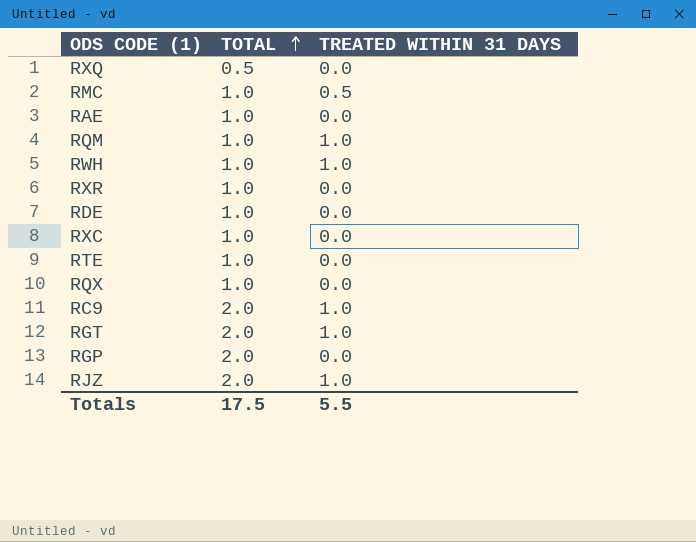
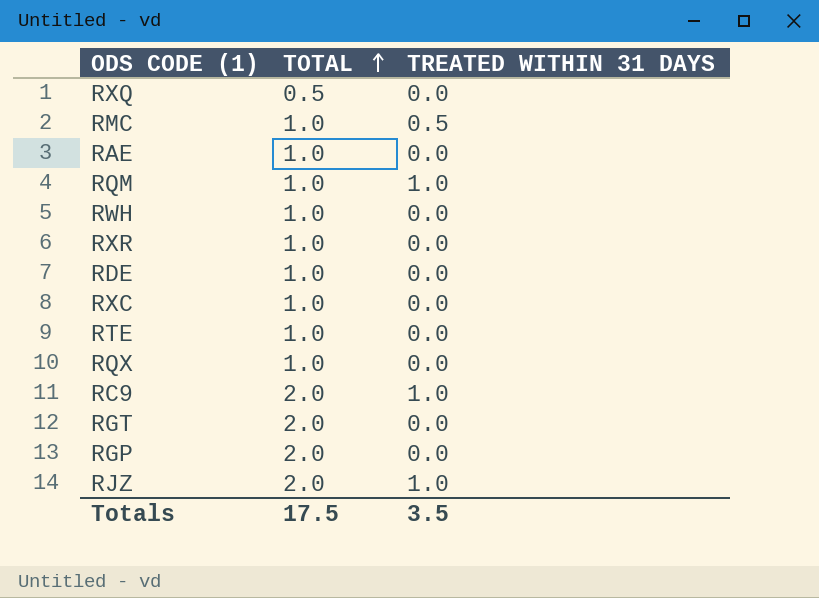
RWH | TREATED WITHIN 31 DAYS: 1.0 -> 0.0
RGT | TREATED WITHIN 31 DAYS: 1.0 -> 0.0
Totals | TREATED WITHIN 31 DAYS: 5.5 -> 3.5

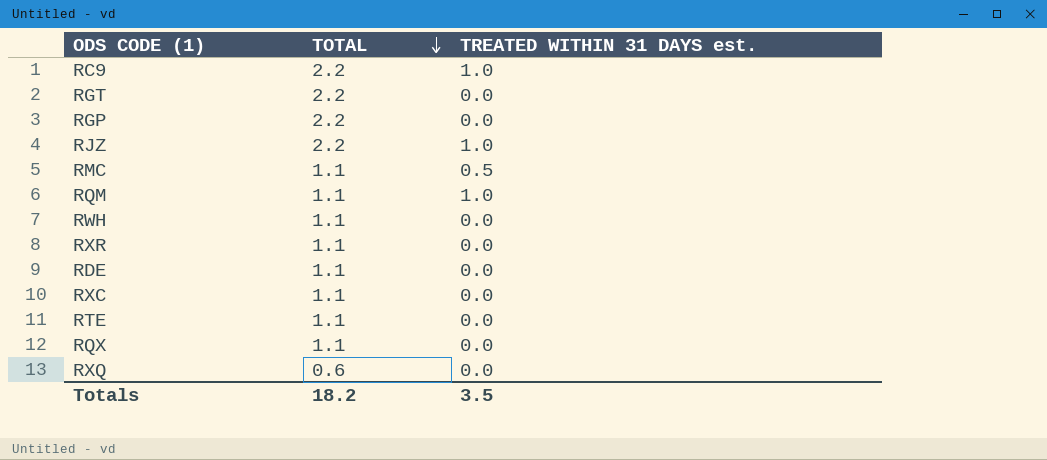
row order: TOTAL ascending -> TOTAL descending
column name: TREATED WITHIN 31 DAYS -> TREATED WITHIN 31 DAYS est.
row RAE: 1.0 | 0.0 -> none
RC9 | TOTAL: 2.0 -> 2.2
RGT | TOTAL: 2.0 -> 2.2
RGP | TOTAL: 2.0 -> 2.2
RJZ | TOTAL: 2.0 -> 2.2
RMC | TOTAL: 1.0 -> 1.1
RQM | TOTAL: 1.0 -> 1.1
RWH | TOTAL: 1.0 -> 1.1
RXR | TOTAL: 1.0 -> 1.1
RDE | TOTAL: 1.0 -> 1.1
RXC | TOTAL: 1.0 -> 1.1
RTE | TOTAL: 1.0 -> 1.1
RQX | TOTAL: 1.0 -> 1.1
RXQ | TOTAL: 0.5 -> 0.6
Totals | TOTAL: 17.5 -> 18.2

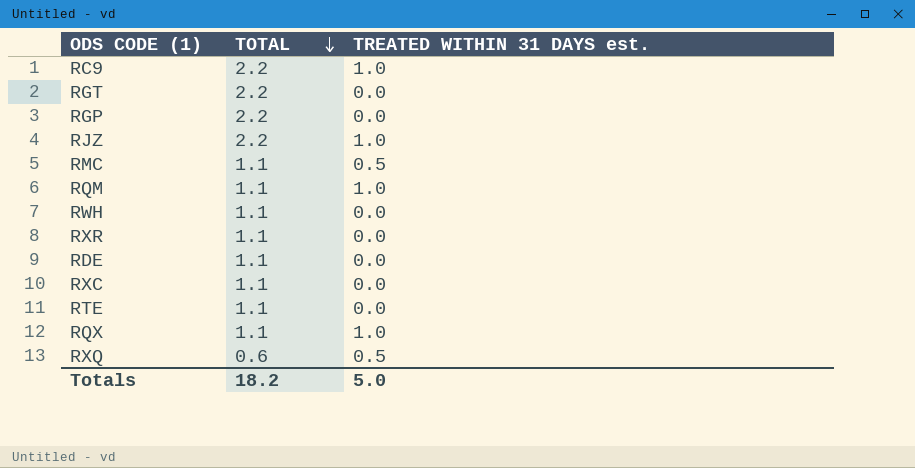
RQX | TREATED WITHIN 31 DAYS est.: 0.0 -> 1.0
RXQ | TREATED WITHIN 31 DAYS est.: 0.0 -> 0.5
Totals | TREATED WITHIN 31 DAYS est.: 3.5 -> 5.0

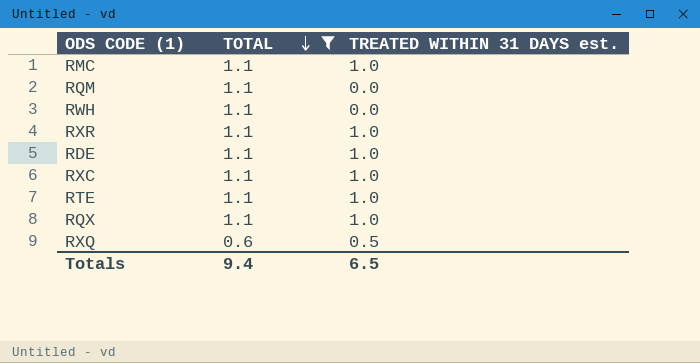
filter: none -> TOTAL != 2.2
RMC | TREATED WITHIN 31 DAYS est.: 0.5 -> 1.0
RQM | TREATED WITHIN 31 DAYS est.: 1.0 -> 0.0
RXR | TREATED WITHIN 31 DAYS est.: 0.0 -> 1.0
RDE | TREATED WITHIN 31 DAYS est.: 0.0 -> 1.0
RXC | TREATED WITHIN 31 DAYS est.: 0.0 -> 1.0
RTE | TREATED WITHIN 31 DAYS est.: 0.0 -> 1.0
Totals | TOTAL: 18.2 -> 9.4
Totals | TREATED WITHIN 31 DAYS est.: 5.0 -> 6.5

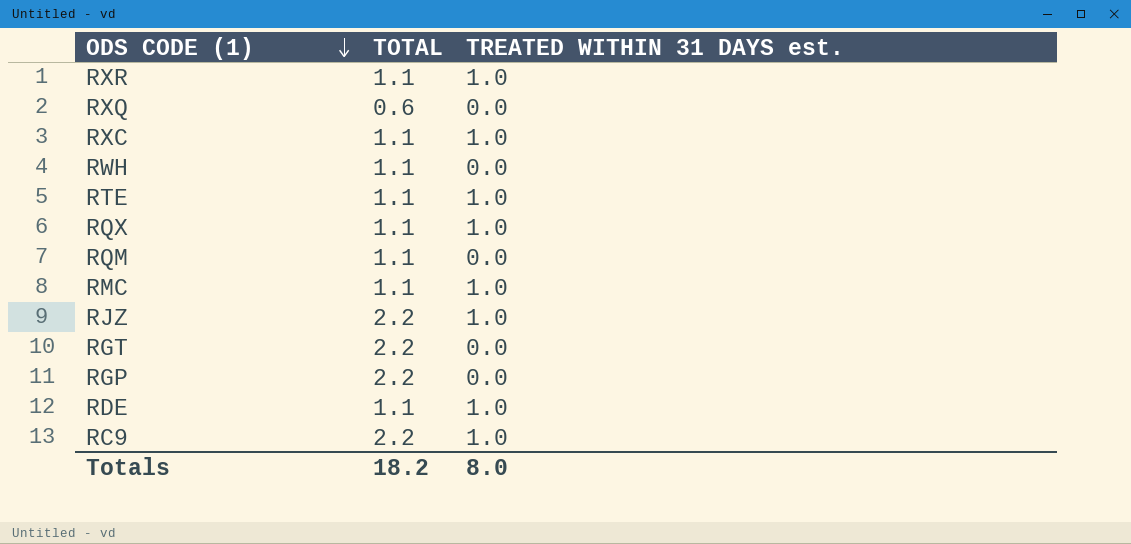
filter: TOTAL != 2.2 -> none
row order: TOTAL descending -> ODS CODE (1) descending
RXQ | TREATED WITHIN 31 DAYS est.: 0.5 -> 0.0
Totals | TOTAL: 9.4 -> 18.2
Totals | TREATED WITHIN 31 DAYS est.: 6.5 -> 8.0

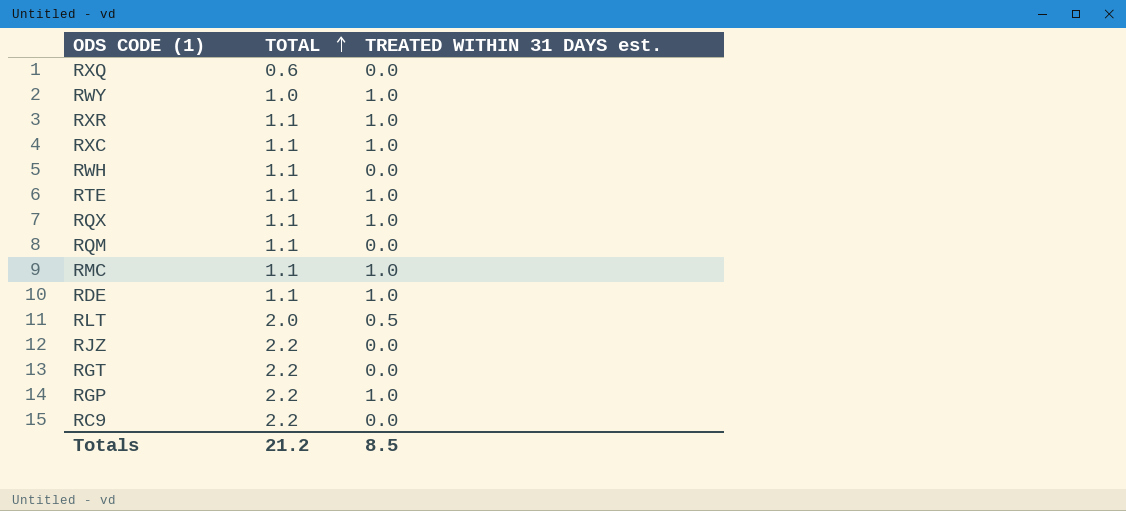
row order: ODS CODE (1) descending -> TOTAL ascending
row RWY: none -> 1.0 | 1.0
row RLT: none -> 2.0 | 0.5
RJZ | TREATED WITHIN 31 DAYS est.: 1.0 -> 0.0
RGP | TREATED WITHIN 31 DAYS est.: 0.0 -> 1.0
RC9 | TREATED WITHIN 31 DAYS est.: 1.0 -> 0.0
Totals | TOTAL: 18.2 -> 21.2
Totals | TREATED WITHIN 31 DAYS est.: 8.0 -> 8.5

